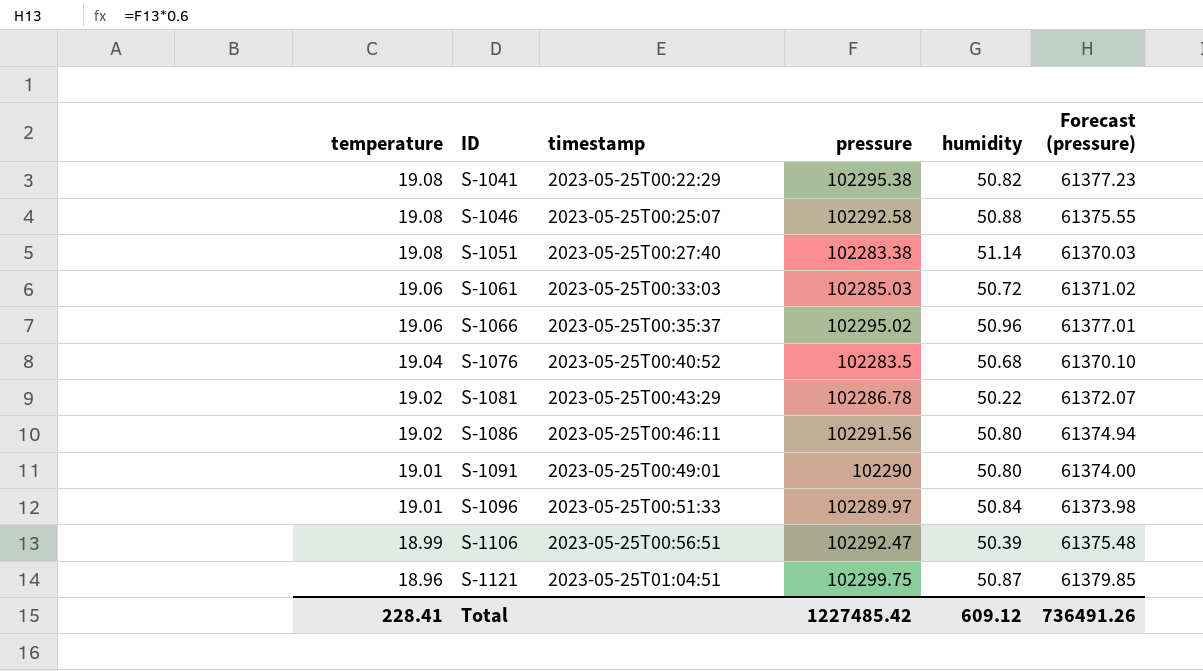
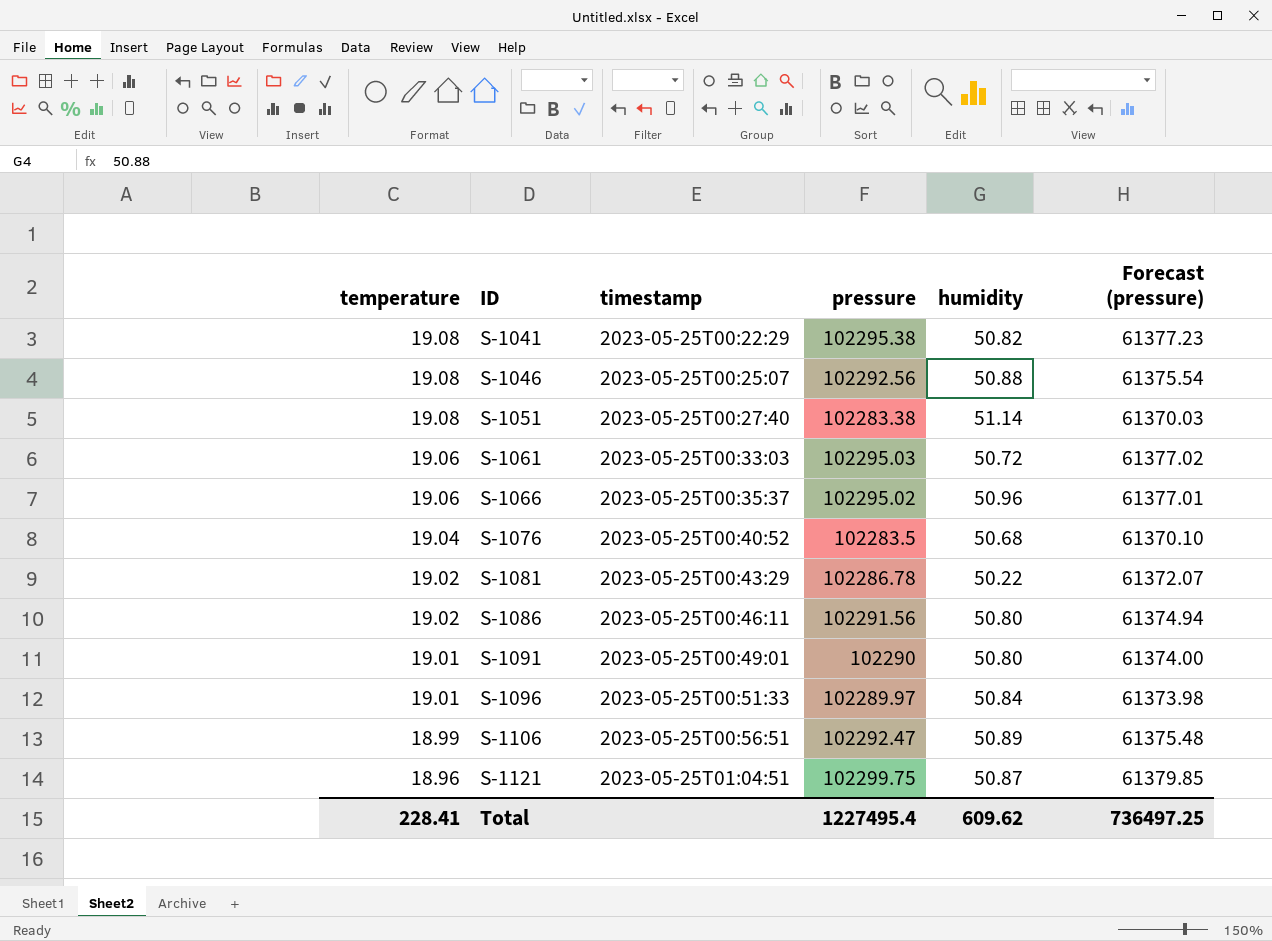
S-1046 | pressure: 102292.58 -> 102292.56
S-1046 | Forecast (pressure): 61375.55 -> 61375.54
S-1061 | pressure: 102285.03 -> 102295.03
S-1061 | Forecast (pressure): 61371.02 -> 61377.02
S-1106 | humidity: 50.39 -> 50.89
Total | pressure: 1227485.42 -> 1227495.4
Total | humidity: 609.12 -> 609.62
Total | Forecast (pressure): 736491.26 -> 736497.25

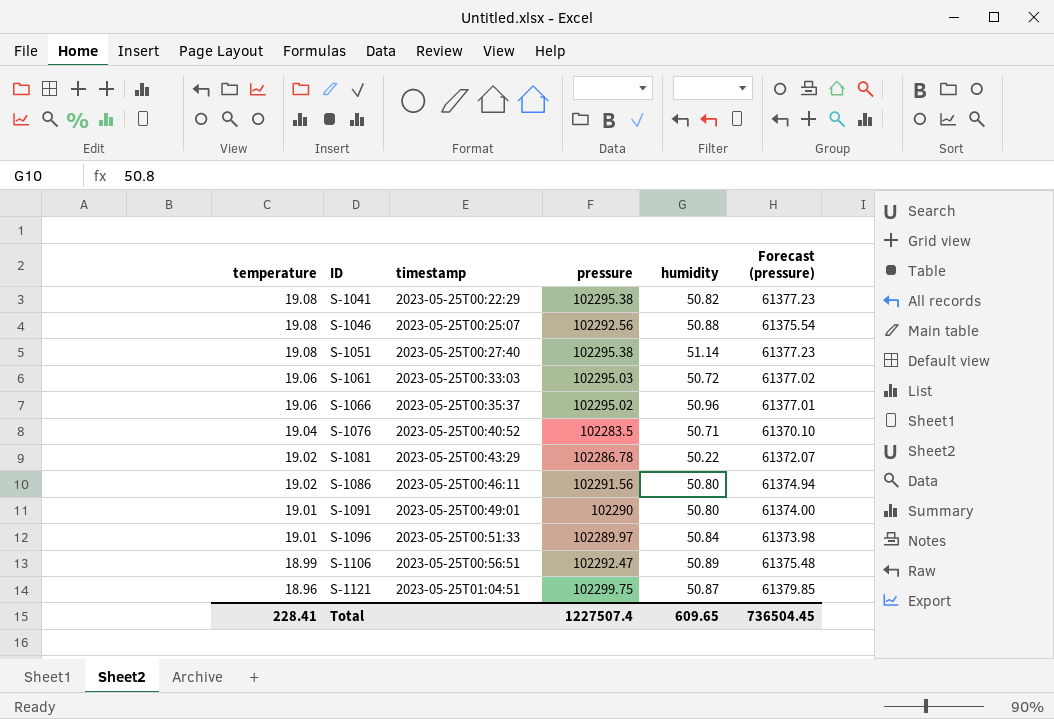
S-1051 | pressure: 102283.38 -> 102295.38
S-1051 | Forecast (pressure): 61370.03 -> 61377.23
S-1076 | humidity: 50.68 -> 50.71
Total | pressure: 1227495.4 -> 1227507.4
Total | humidity: 609.62 -> 609.65
Total | Forecast (pressure): 736497.25 -> 736504.45

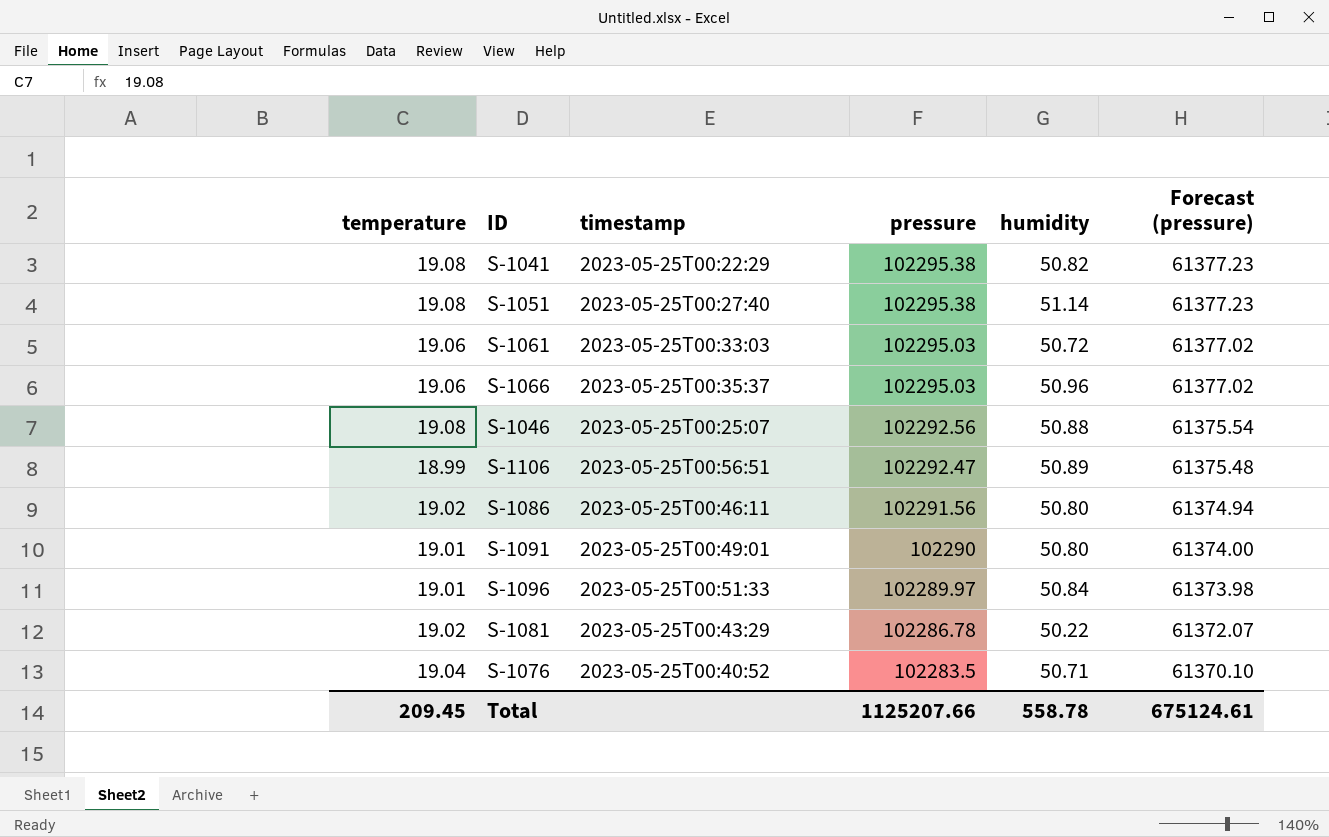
row order: temperature descending -> pressure descending
row S-1121: 18.96 | 2023-05-25T01:04:51 | 102299.75 | 50.87 | 61379.85 -> none
S-1066 | pressure: 102295.02 -> 102295.03
S-1066 | Forecast (pressure): 61377.01 -> 61377.02
Total | temperature: 228.41 -> 209.45
Total | pressure: 1227507.4 -> 1125207.66
Total | humidity: 609.65 -> 558.78
Total | Forecast (pressure): 736504.45 -> 675124.61

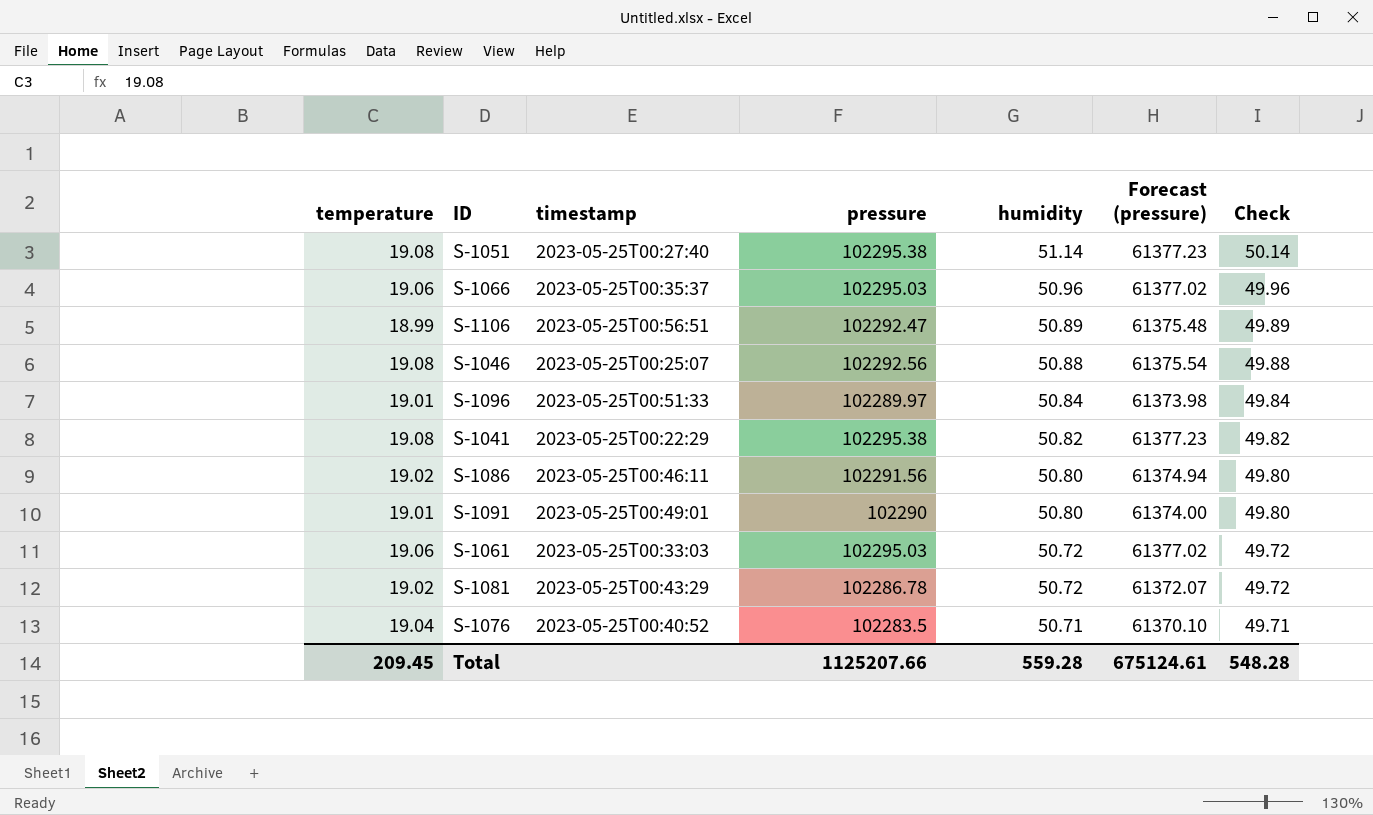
row order: pressure descending -> humidity descending
column Check | formula: none -> [humidity] - 1
S-1081 | humidity: 50.22 -> 50.72
Total | humidity: 558.78 -> 559.28

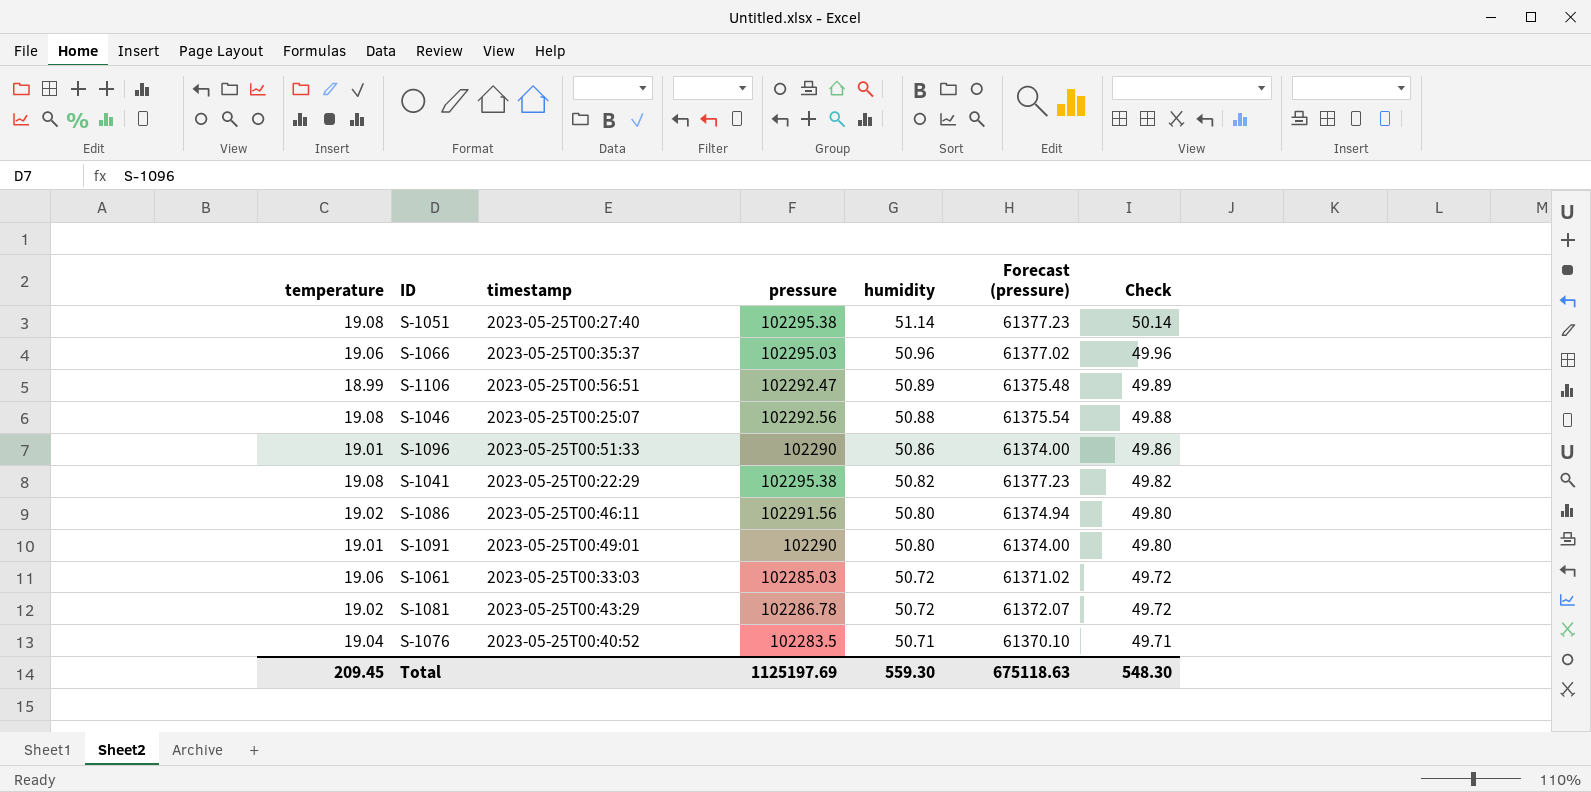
S-1096 | pressure: 102289.97 -> 102290
S-1096 | humidity: 50.84 -> 50.86
S-1096 | Forecast (pressure): 61373.98 -> 61374.00
S-1096 | Check: 49.84 -> 49.86
S-1061 | pressure: 102295.03 -> 102285.03
S-1061 | Forecast (pressure): 61377.02 -> 61371.02
Total | pressure: 1125207.66 -> 1125197.69
Total | humidity: 559.28 -> 559.30
Total | Forecast (pressure): 675124.61 -> 675118.63
Total | Check: 548.28 -> 548.30

